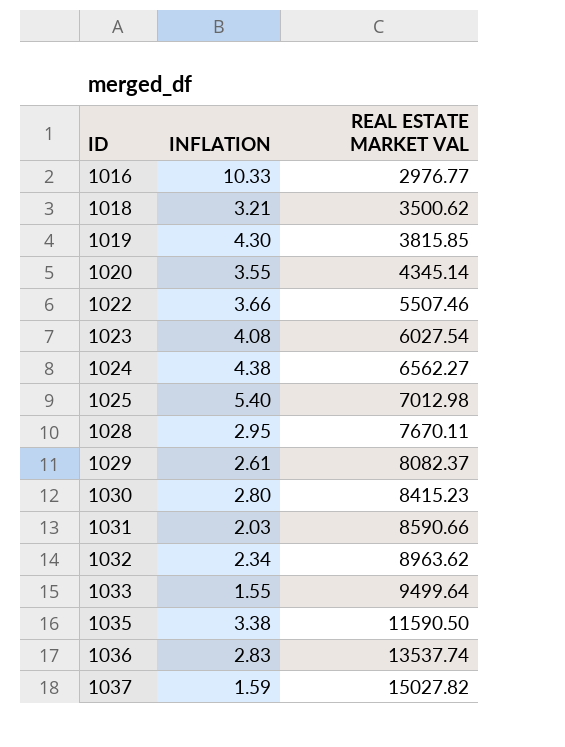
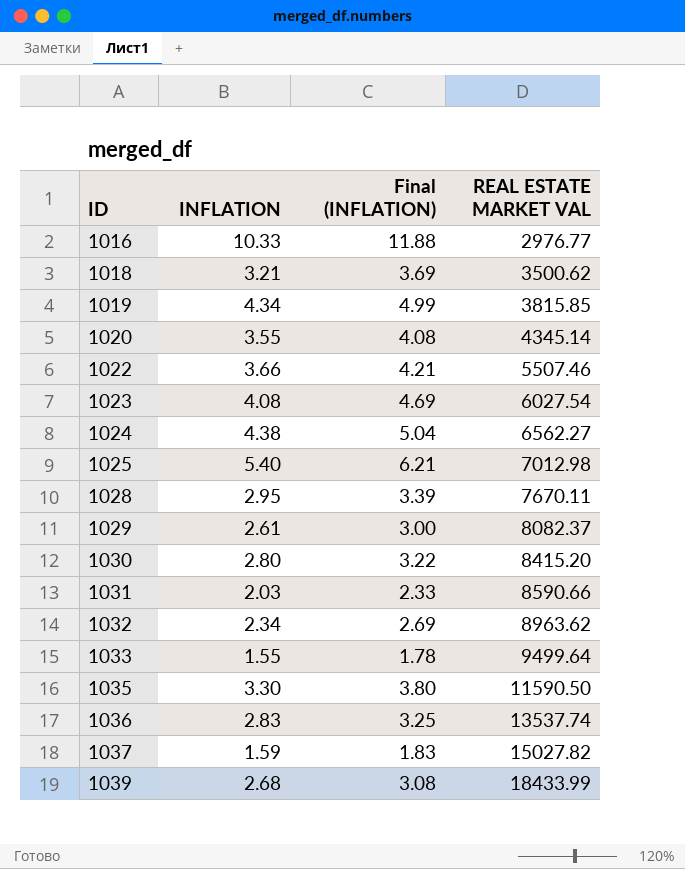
column Final (INFLATION) | formula: none -> [INFLATION] * 1.15
1019 | INFLATION: 4.30 -> 4.34
1030 | REAL ESTATE MARKET VAL: 8415.23 -> 8415.20
1035 | INFLATION: 3.38 -> 3.30
row 1039: none -> 2.68 | 3.08 | 18433.99

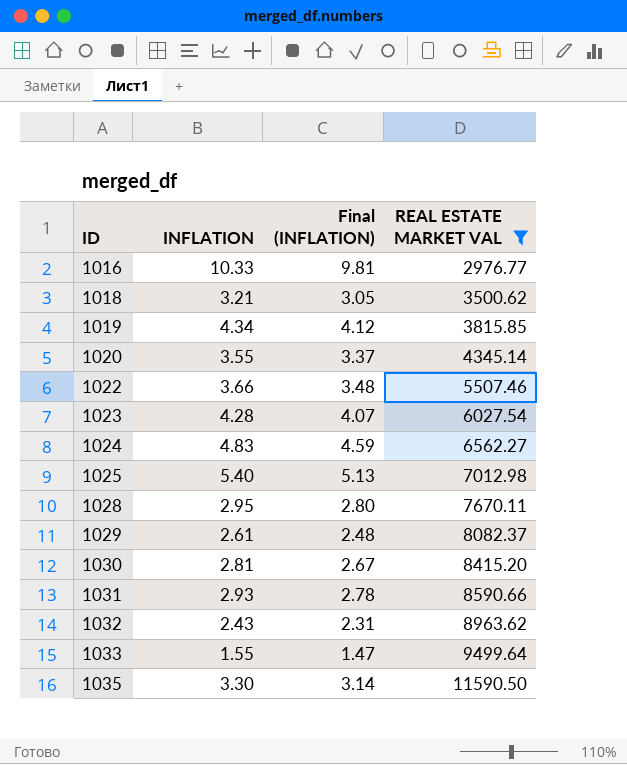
filter: none -> REAL ESTATE MARKET VAL <= 11590.50
column Final (INFLATION) | formula: [INFLATION] * 1.15 -> [INFLATION] * 0.95
1023 | INFLATION: 4.08 -> 4.28
1024 | INFLATION: 4.38 -> 4.83
1030 | INFLATION: 2.80 -> 2.81
1031 | INFLATION: 2.03 -> 2.93
1032 | INFLATION: 2.34 -> 2.43

